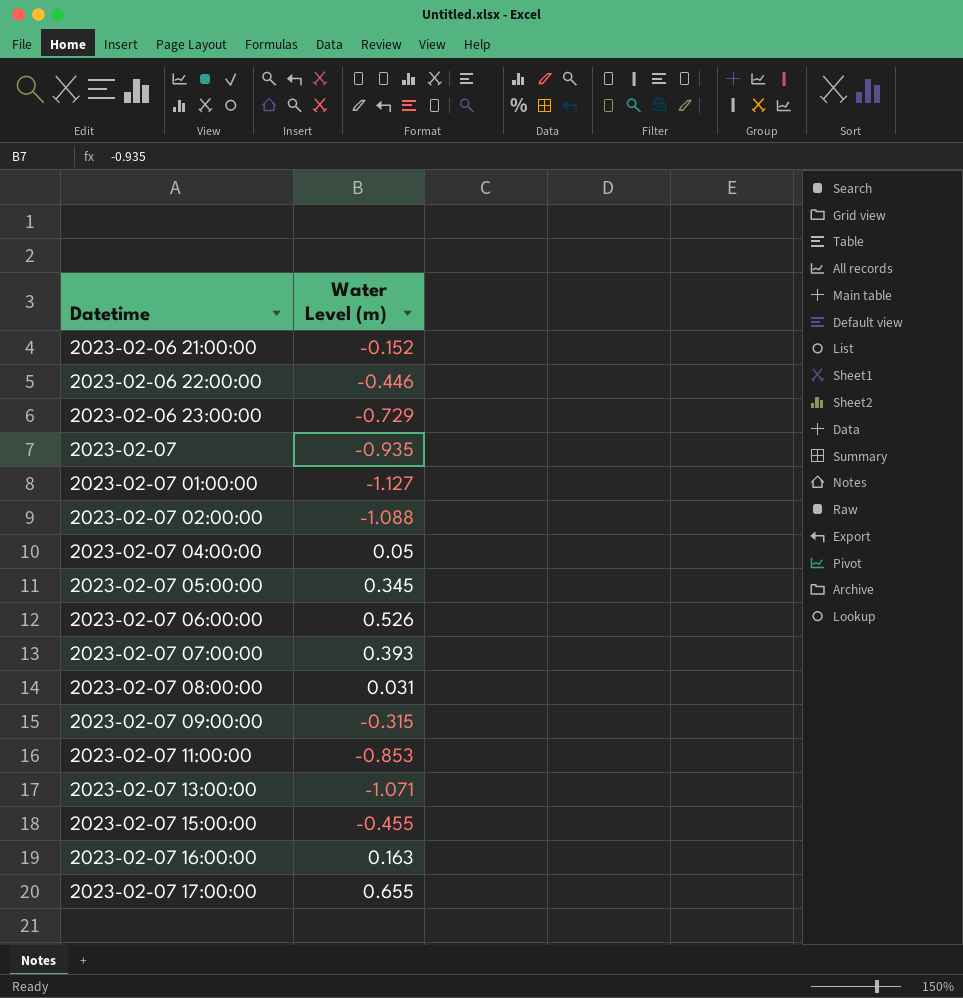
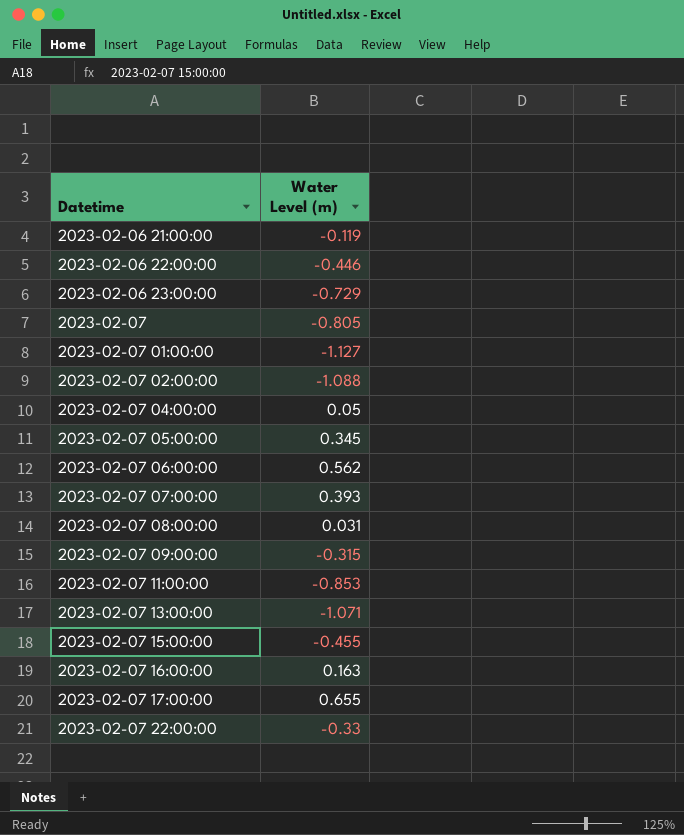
2023-02-06 21:00:00 | Water Level (m): -0.152 -> -0.119
2023-02-07 | Water Level (m): -0.935 -> -0.805
2023-02-07 06:00:00 | Water Level (m): 0.526 -> 0.562
row 2023-02-07 22:00:00: none -> -0.33

